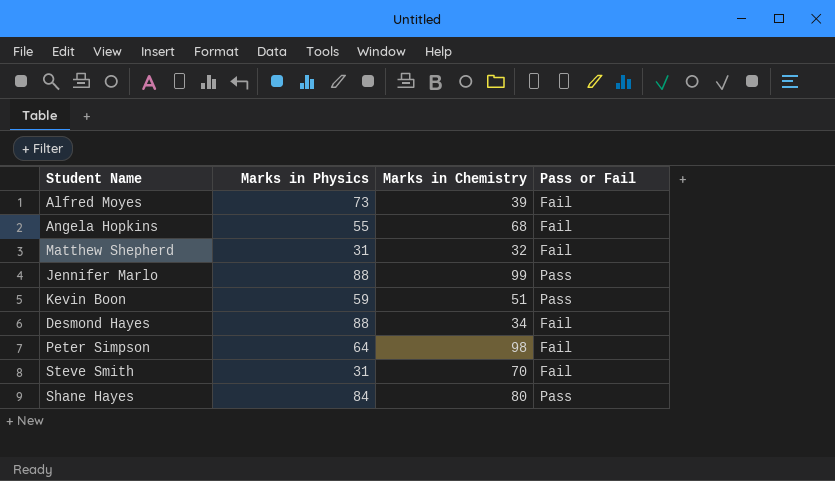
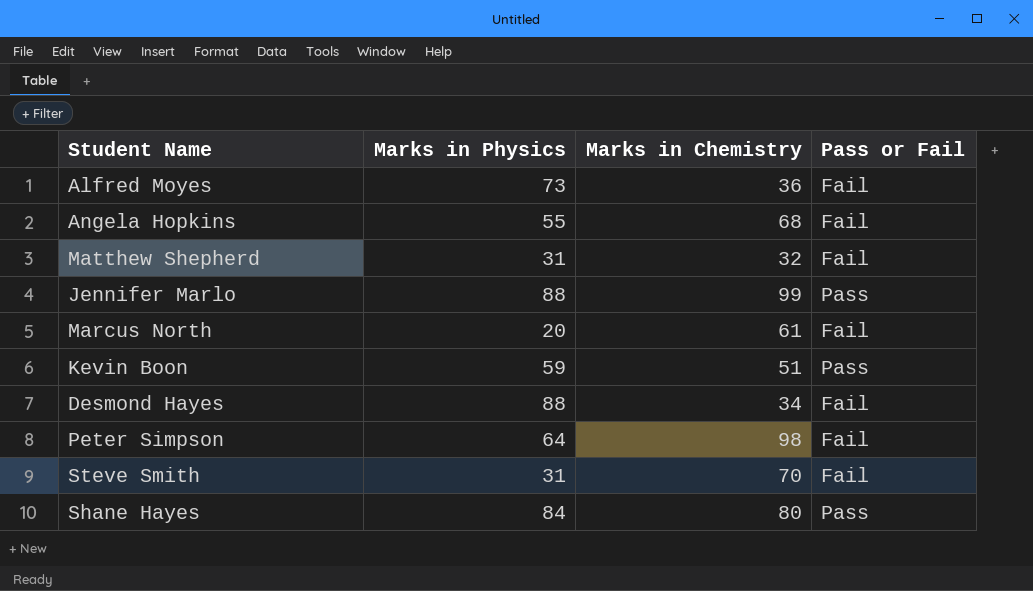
Alfred Moyes | Marks in Chemistry: 39 -> 36
row Marcus North: none -> 20 | 61 | Fail

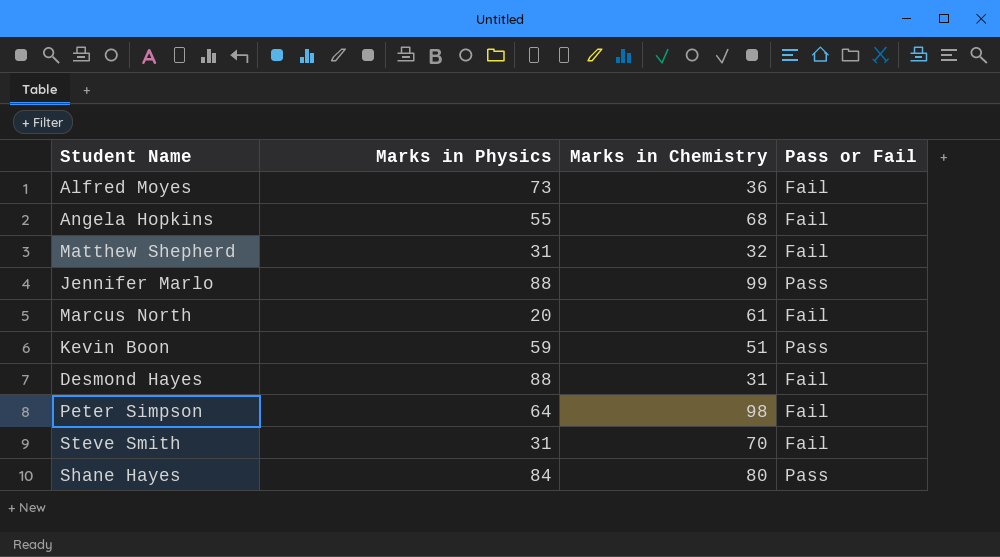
Desmond Hayes | Marks in Chemistry: 34 -> 31

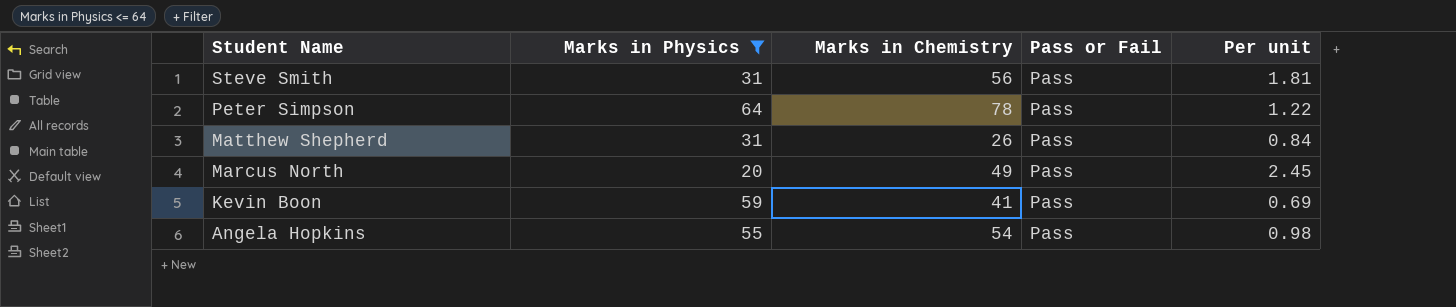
filter: none -> Marks in Physics <= 64
row order: none -> Student Name descending
column Per unit | formula: none -> [Marks in Chemistry] / [Marks in Physics]
Steve Smith | Marks in Chemistry: 70 -> 56
Steve Smith | Pass or Fail: Fail -> Pass
Peter Simpson | Marks in Chemistry: 98 -> 78
Peter Simpson | Pass or Fail: Fail -> Pass
Matthew Shepherd | Marks in Chemistry: 32 -> 26
Matthew Shepherd | Pass or Fail: Fail -> Pass
Marcus North | Marks in Chemistry: 61 -> 49
Marcus North | Pass or Fail: Fail -> Pass
Kevin Boon | Marks in Chemistry: 51 -> 41
Angela Hopkins | Marks in Chemistry: 68 -> 54
Angela Hopkins | Pass or Fail: Fail -> Pass

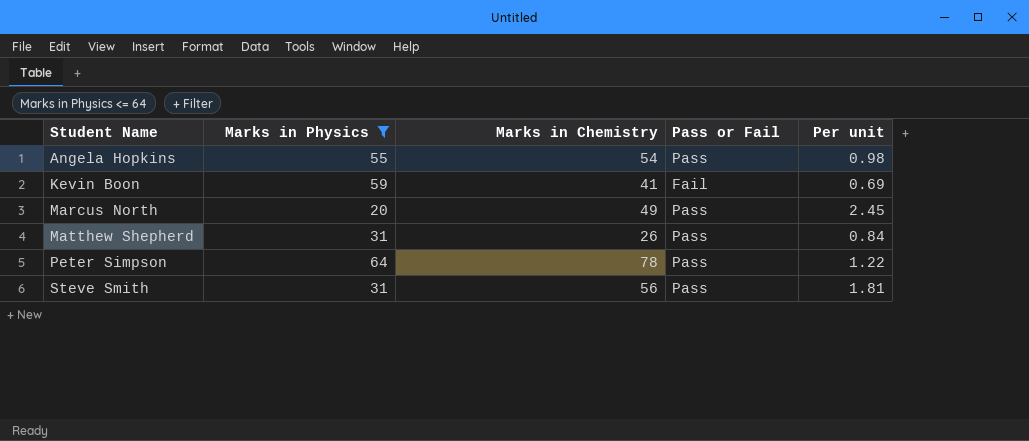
row order: Student Name descending -> Student Name ascending
Kevin Boon | Pass or Fail: Pass -> Fail

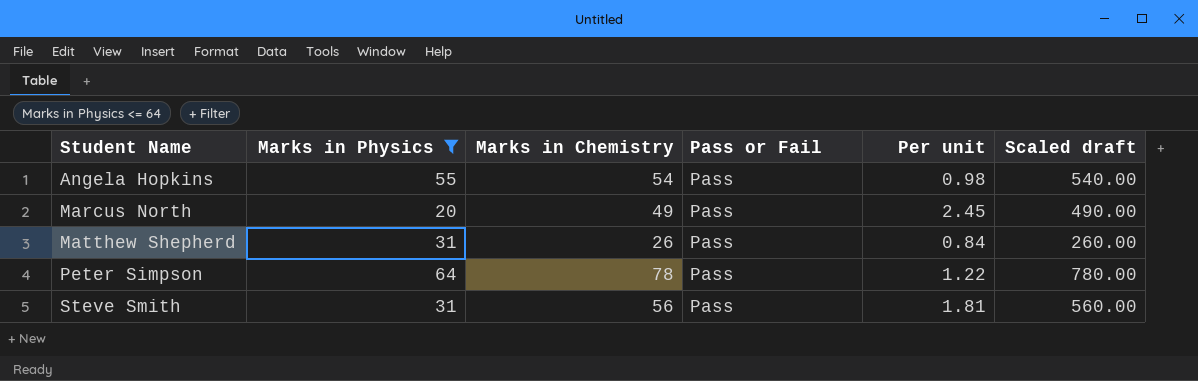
column Scaled draft | formula: none -> [Marks in Chemistry] * 10
row Kevin Boon: 59 | 41 | Fail | 0.69 -> none

